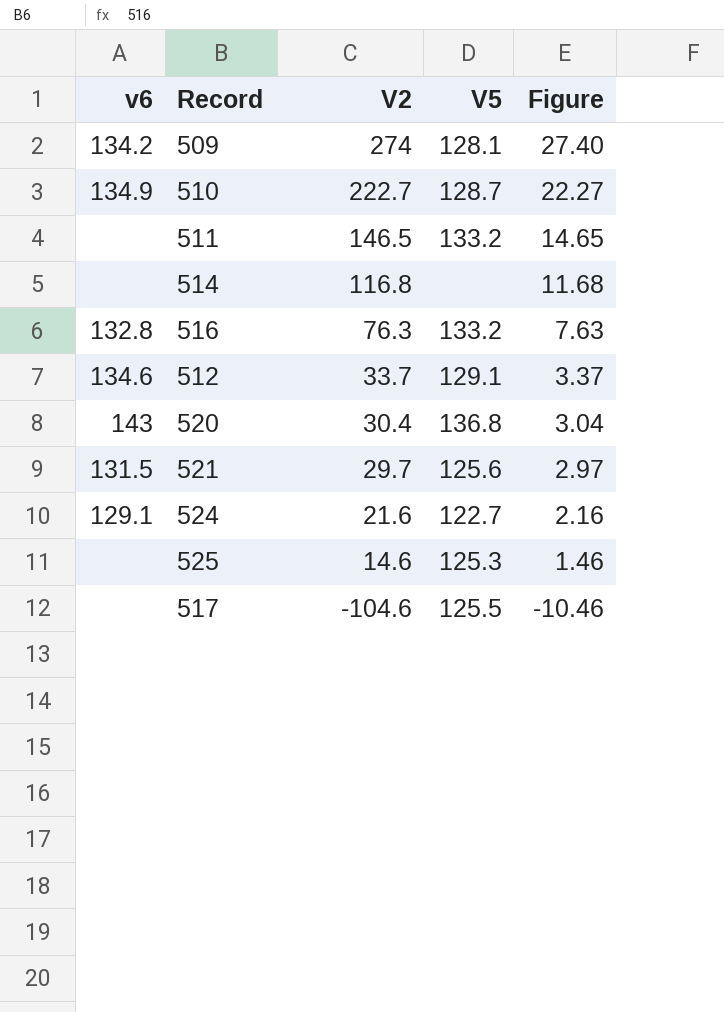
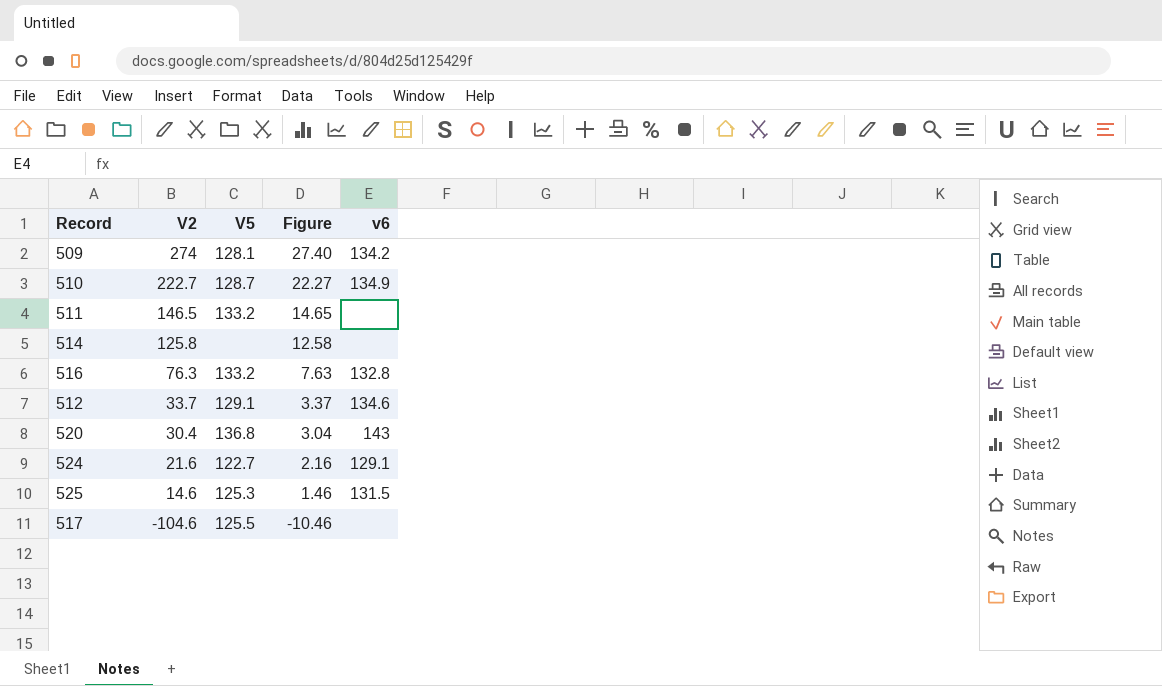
column v6 | position: 1 -> 5
row 521: 131.5 | 29.7 | 125.6 | 2.97 -> none
514 | V2: 116.8 -> 125.8
514 | Figure: 11.68 -> 12.58
525 | v6: none -> 131.5

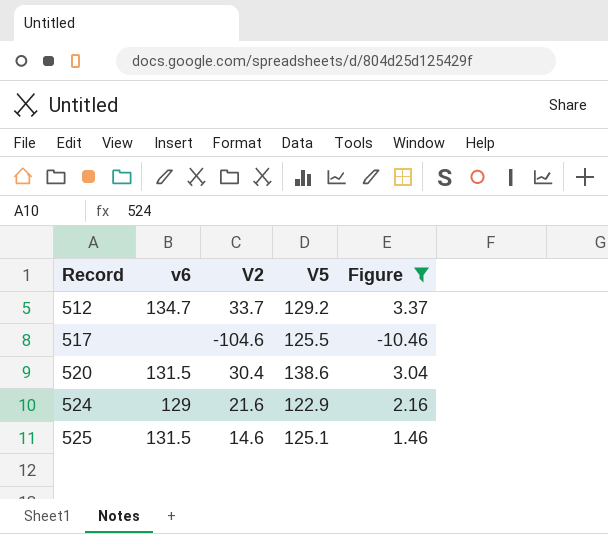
filter: none -> Figure <= 3.37
row order: V2 descending -> Record ascending
column v6 | position: 5 -> 2
512 | v6: 134.6 -> 134.7
512 | V5: 129.1 -> 129.2
520 | v6: 143 -> 131.5
520 | V5: 136.8 -> 138.6
524 | v6: 129.1 -> 129
524 | V5: 122.7 -> 122.9
525 | V5: 125.3 -> 125.1

